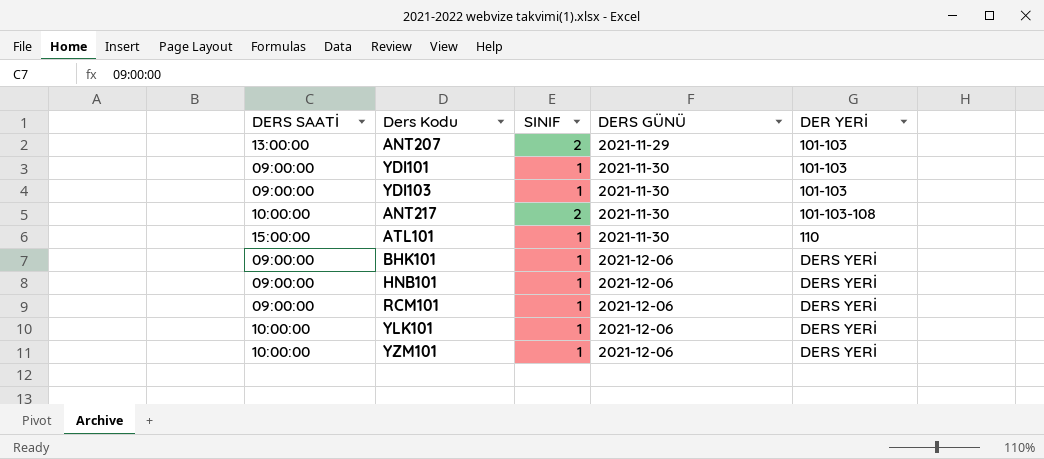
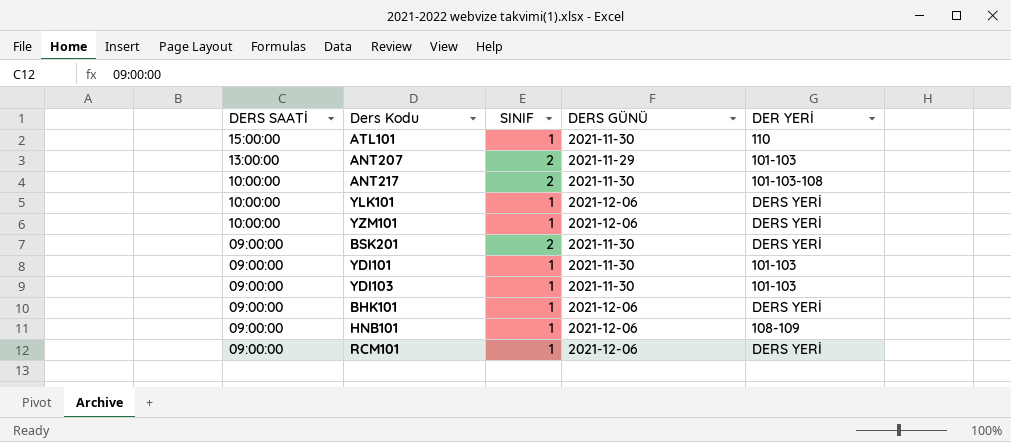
row order: DERS GÜNÜ ascending -> DERS SAATİ descending
row BSK201: none -> 09:00:00 | 2 | 2021-11-30 | DERS YERİ
HNB101 | DER YERİ: DERS YERİ -> 108-109

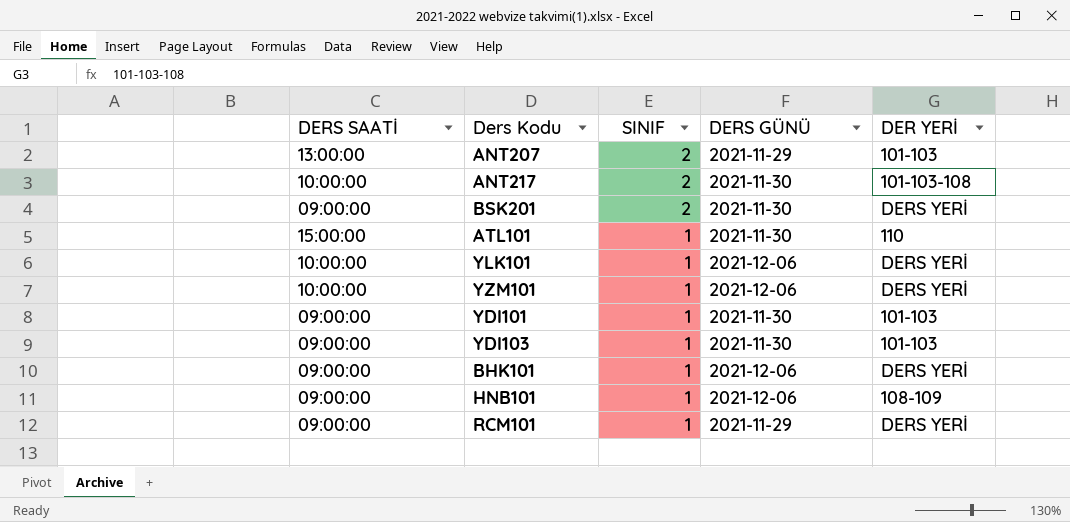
row order: DERS SAATİ descending -> SINIF descending
RCM101 | DERS GÜNÜ: 2021-12-06 -> 2021-11-29

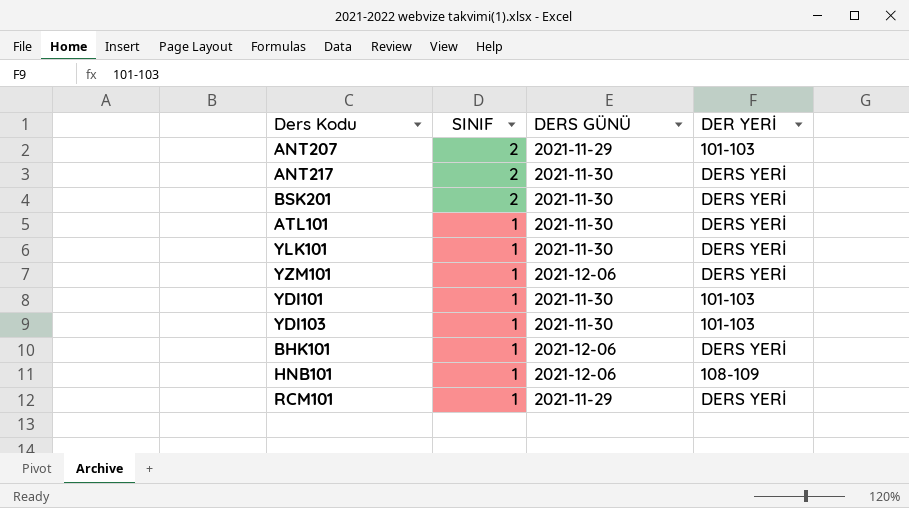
column DERS SAATİ | position: 1 -> none
ANT217 | DER YERİ: 101-103-108 -> DERS YERİ
ATL101 | DER YERİ: 110 -> DERS YERİ
YLK101 | DERS GÜNÜ: 2021-12-06 -> 2021-11-30

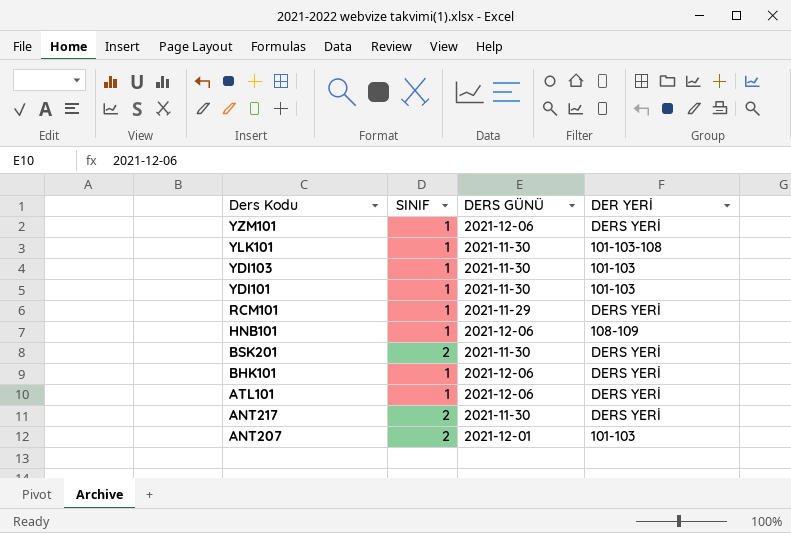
row order: SINIF descending -> Ders Kodu descending
YLK101 | DER YERİ: DERS YERİ -> 101-103-108
ATL101 | DERS GÜNÜ: 2021-11-30 -> 2021-12-06
ANT207 | DERS GÜNÜ: 2021-11-29 -> 2021-12-01

